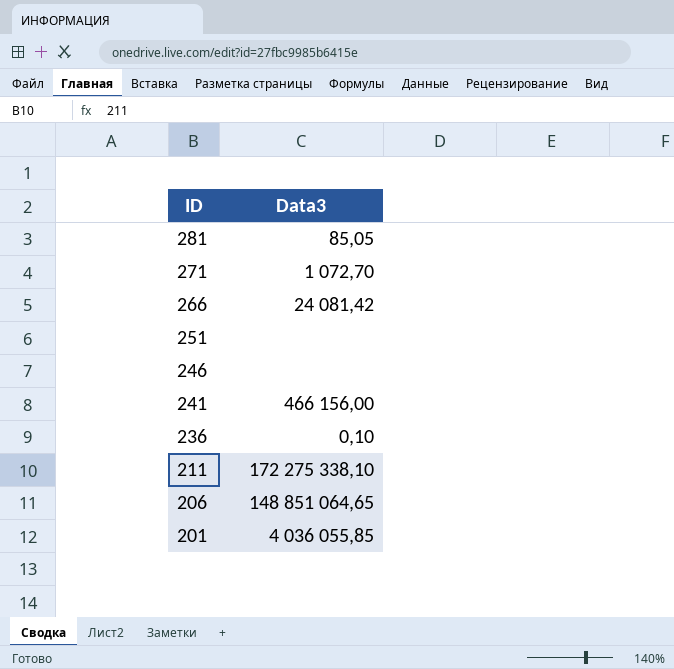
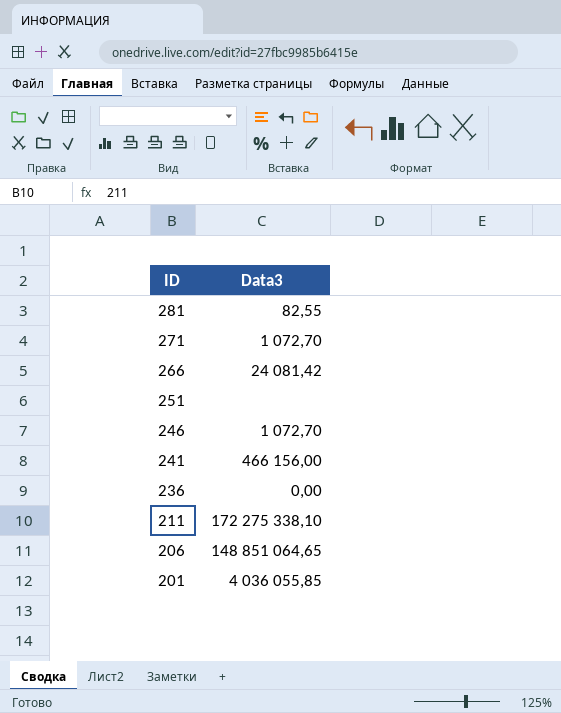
281 | Data3: 85,05 -> 82,55
246 | Data3: none -> 1 072,70
236 | Data3: 0,10 -> 0,00

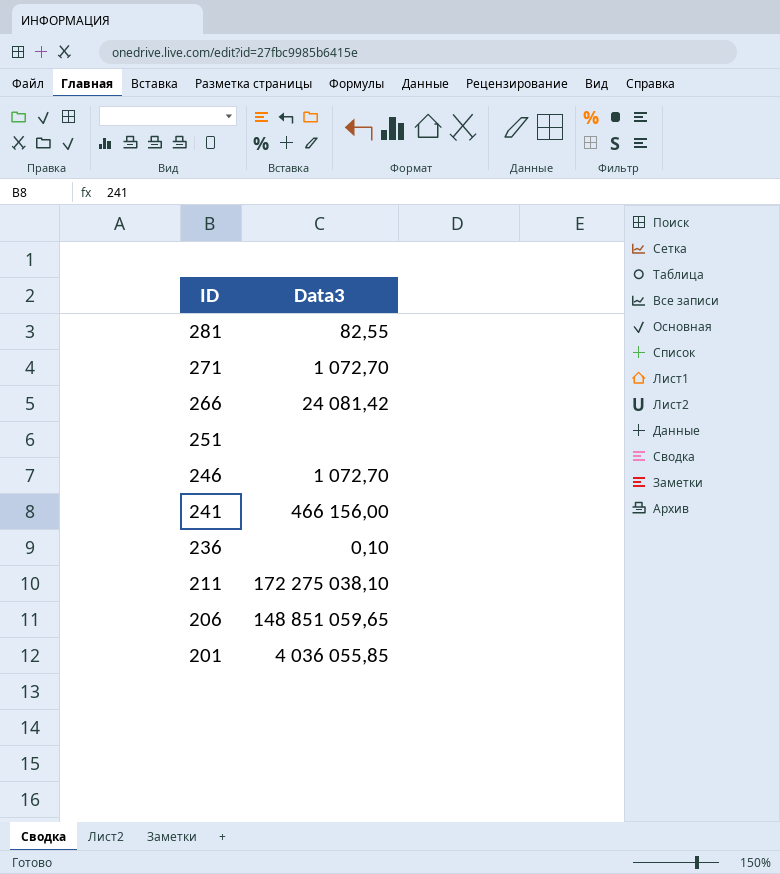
236 | Data3: 0,00 -> 0,10
211 | Data3: 172 275 338,10 -> 172 275 038,10
206 | Data3: 148 851 064,65 -> 148 851 059,65

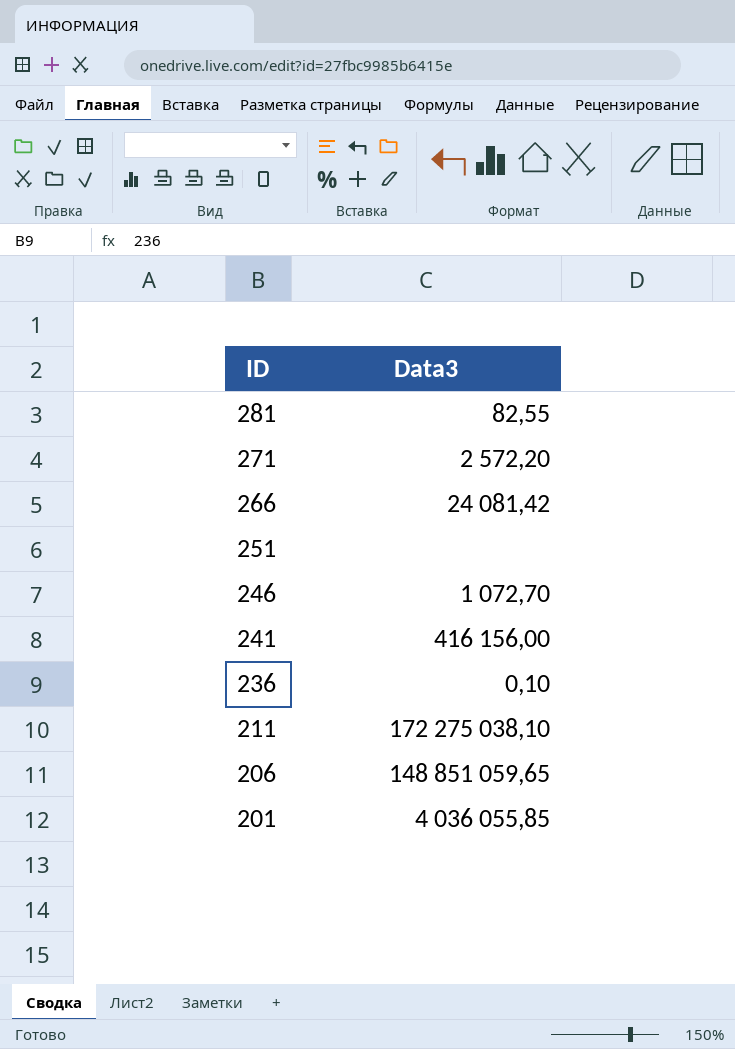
271 | Data3: 1 072,70 -> 2 572,20
241 | Data3: 466 156,00 -> 416 156,00

